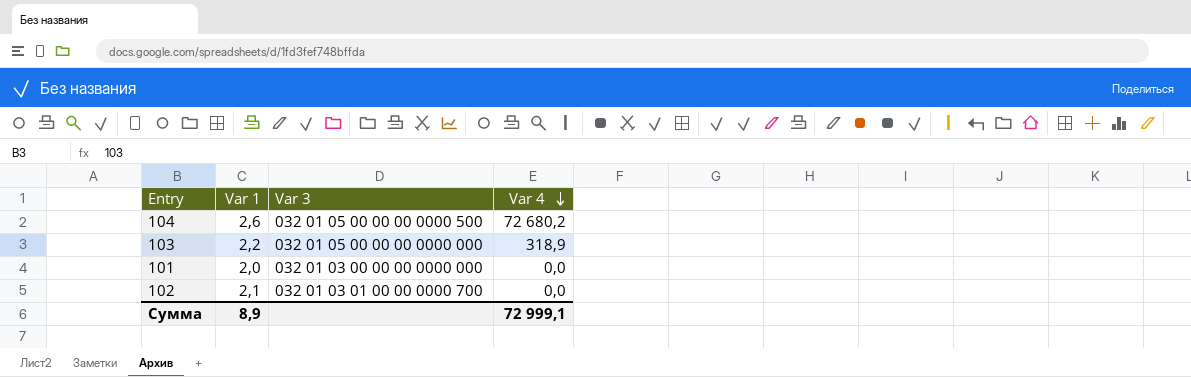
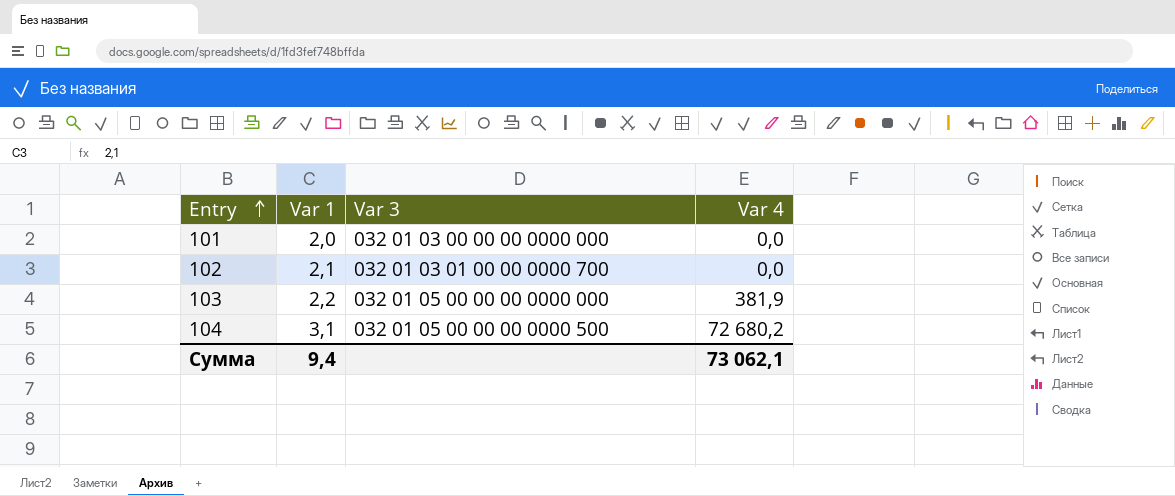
row order: Var 4 descending -> Entry ascending
103 | Var 4: 318,9 -> 381,9
104 | Var 1: 2,6 -> 3,1
Сумма | Var 1: 8,9 -> 9,4
Сумма | Var 4: 72 999,1 -> 73 062,1

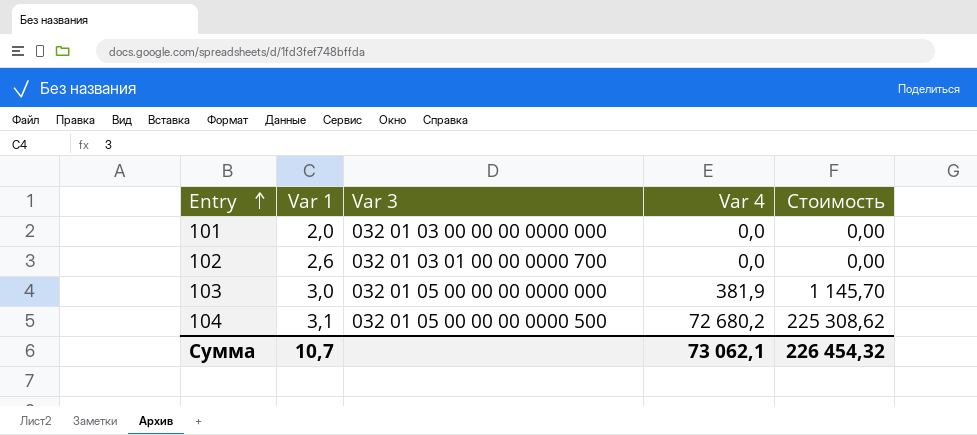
column Стоимость | formula: none -> [Var 1] * [Var 4]
102 | Var 1: 2,1 -> 2,6
103 | Var 1: 2,2 -> 3,0
Сумма | Var 1: 9,4 -> 10,7

